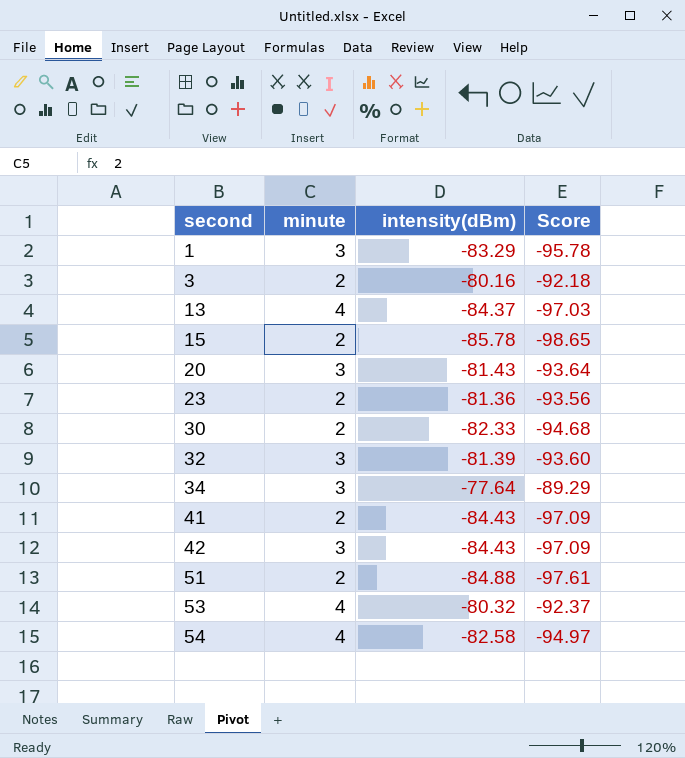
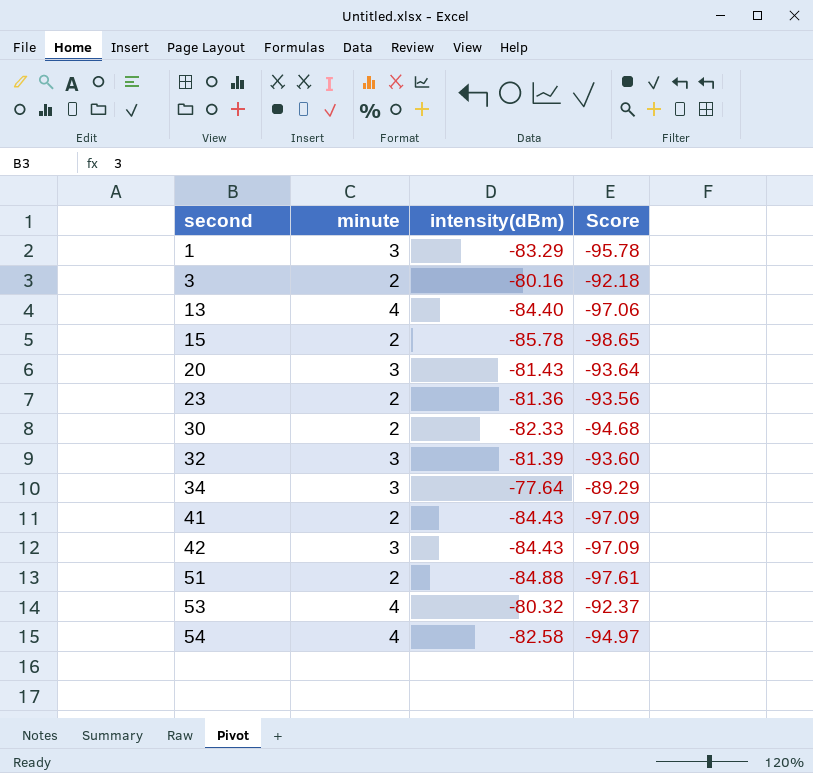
13 | intensity(dBm): -84.37 -> -84.40
13 | Score: -97.03 -> -97.06

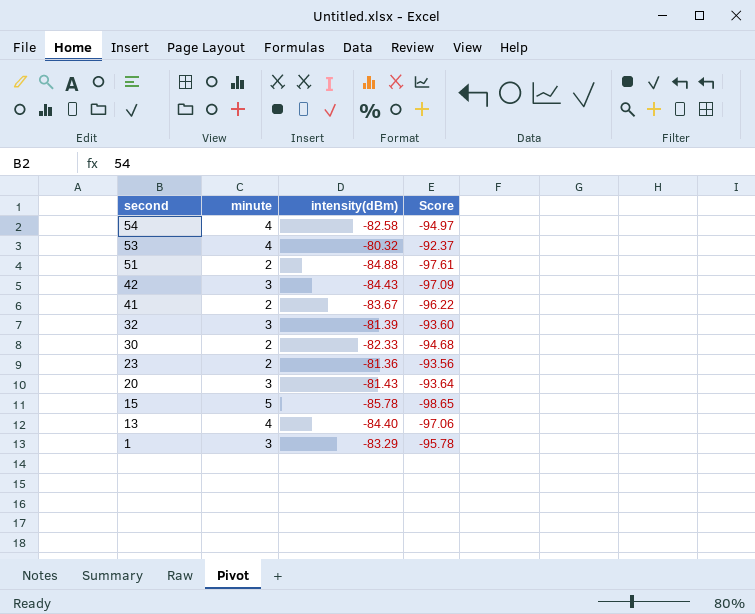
row order: second ascending -> second descending
row 3: 2 | -80.16 | -92.18 -> none
row 34: 3 | -77.64 | -89.29 -> none
41 | intensity(dBm): -84.43 -> -83.67
41 | Score: -97.09 -> -96.22
15 | minute: 2 -> 5

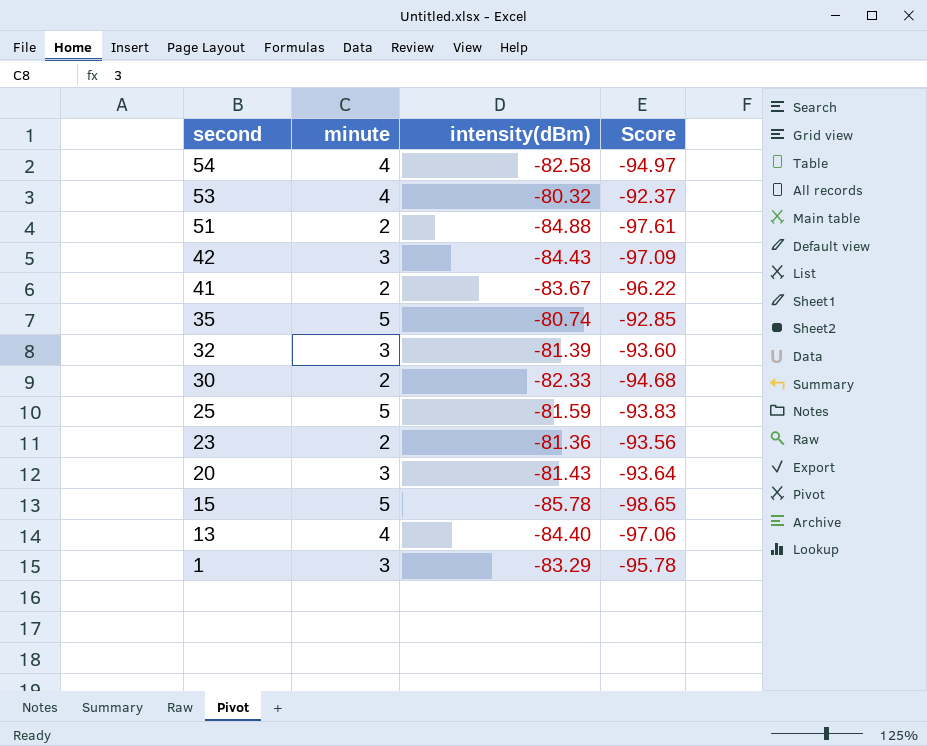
row 35: none -> 5 | -80.74 | -92.85
row 25: none -> 5 | -81.59 | -93.83

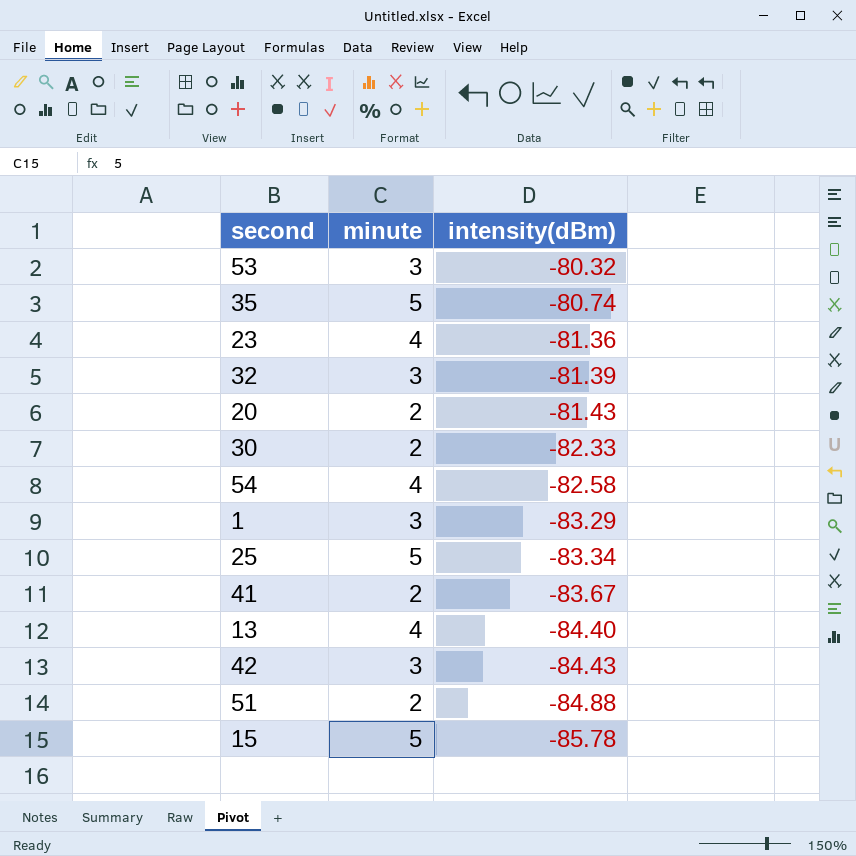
row order: second descending -> intensity(dBm) descending
column Score | formula: [intensity(dBm)] * 1.15 -> none
53 | minute: 4 -> 3
23 | minute: 2 -> 4
20 | minute: 3 -> 2
25 | intensity(dBm): -81.59 -> -83.34

